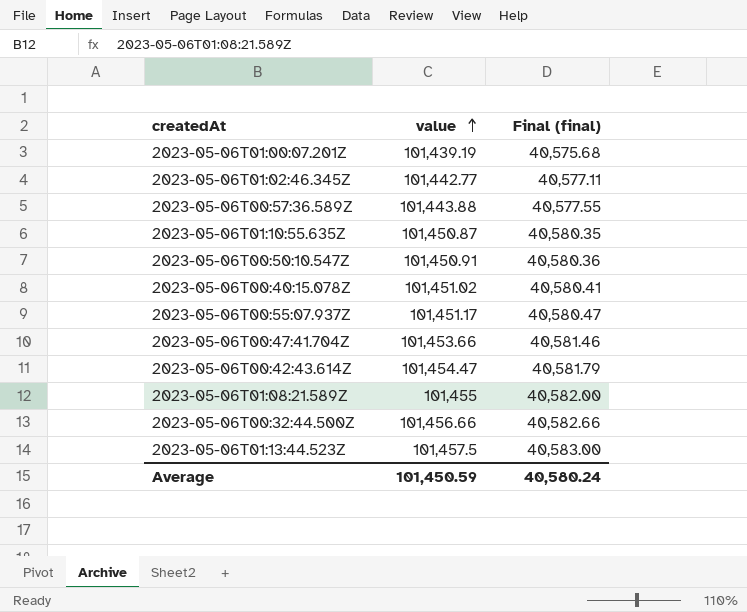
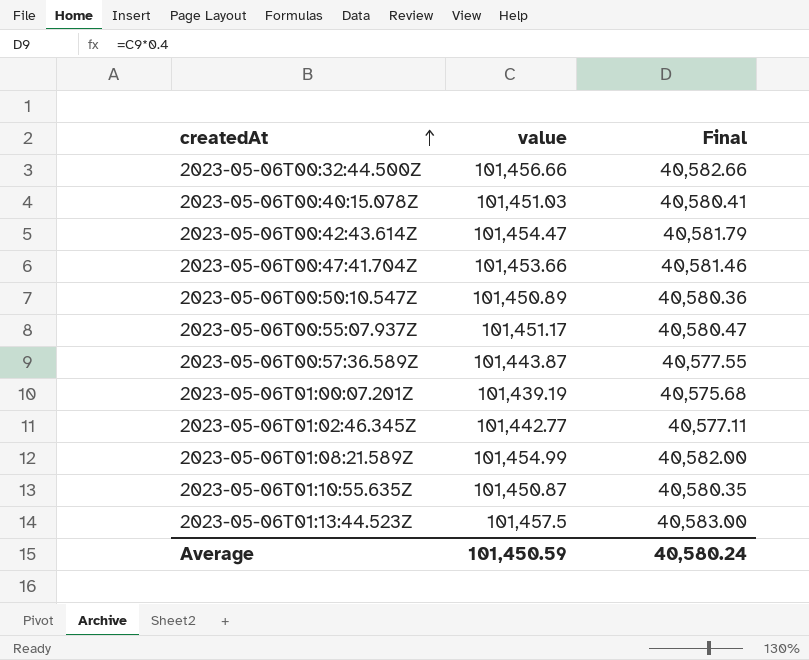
row order: value ascending -> createdAt ascending
column name: Final (final) -> Final
2023-05-06T00:40:15.078Z | value: 101,451.02 -> 101,451.03
2023-05-06T00:50:10.547Z | value: 101,450.91 -> 101,450.89
2023-05-06T00:57:36.589Z | value: 101,443.88 -> 101,443.87
2023-05-06T01:08:21.589Z | value: 101,455 -> 101,454.99

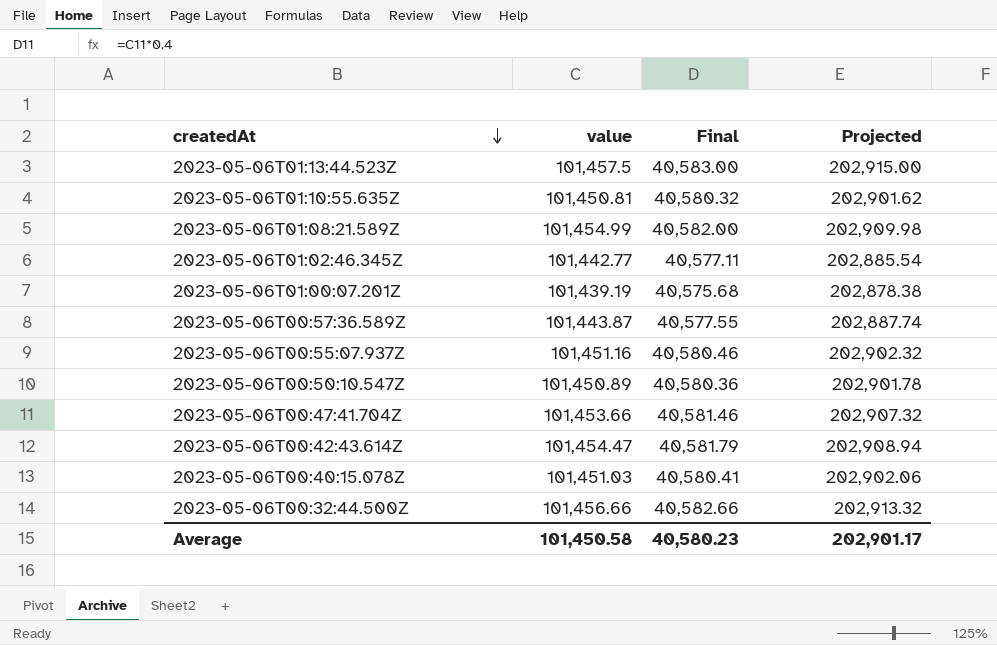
row order: createdAt ascending -> createdAt descending
column Projected | formula: none -> [value] * 2
2023-05-06T01:10:55.635Z | value: 101,450.87 -> 101,450.81
2023-05-06T01:10:55.635Z | Final: 40,580.35 -> 40,580.32
2023-05-06T00:55:07.937Z | value: 101,451.17 -> 101,451.16
2023-05-06T00:55:07.937Z | Final: 40,580.47 -> 40,580.46
Average | value: 101,450.59 -> 101,450.58
Average | Final: 40,580.24 -> 40,580.23

